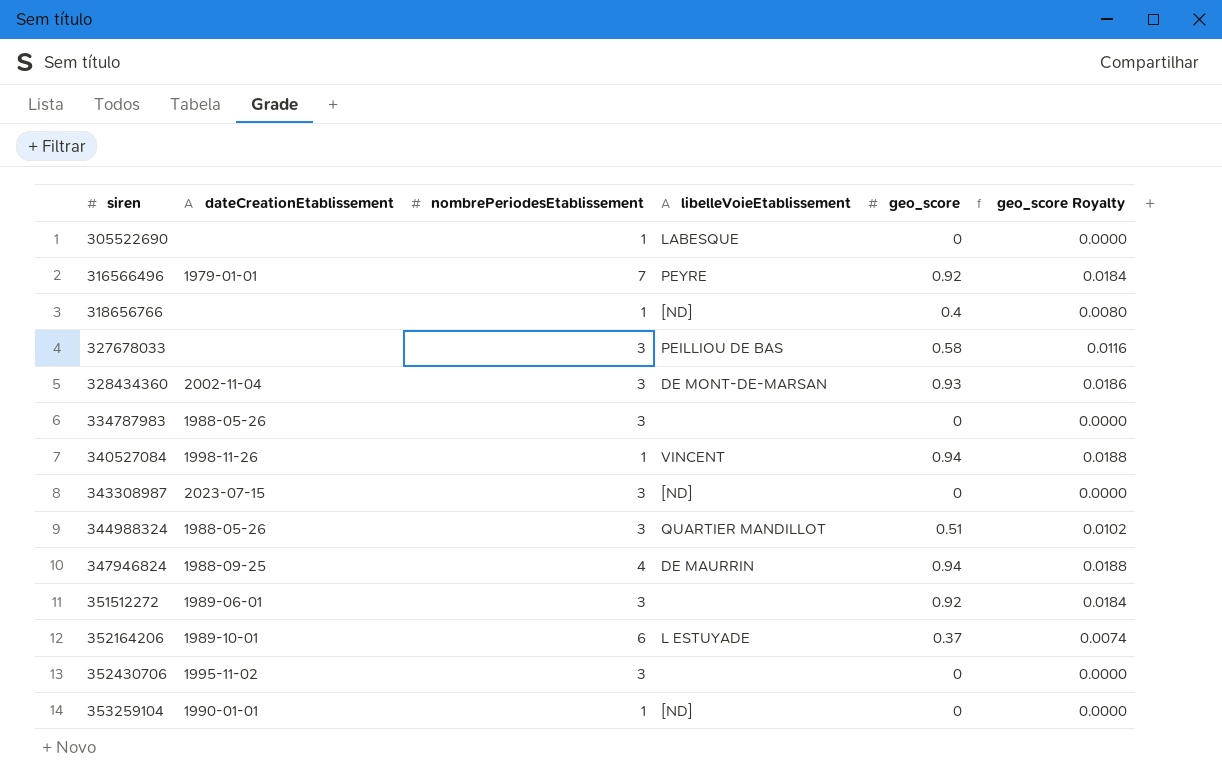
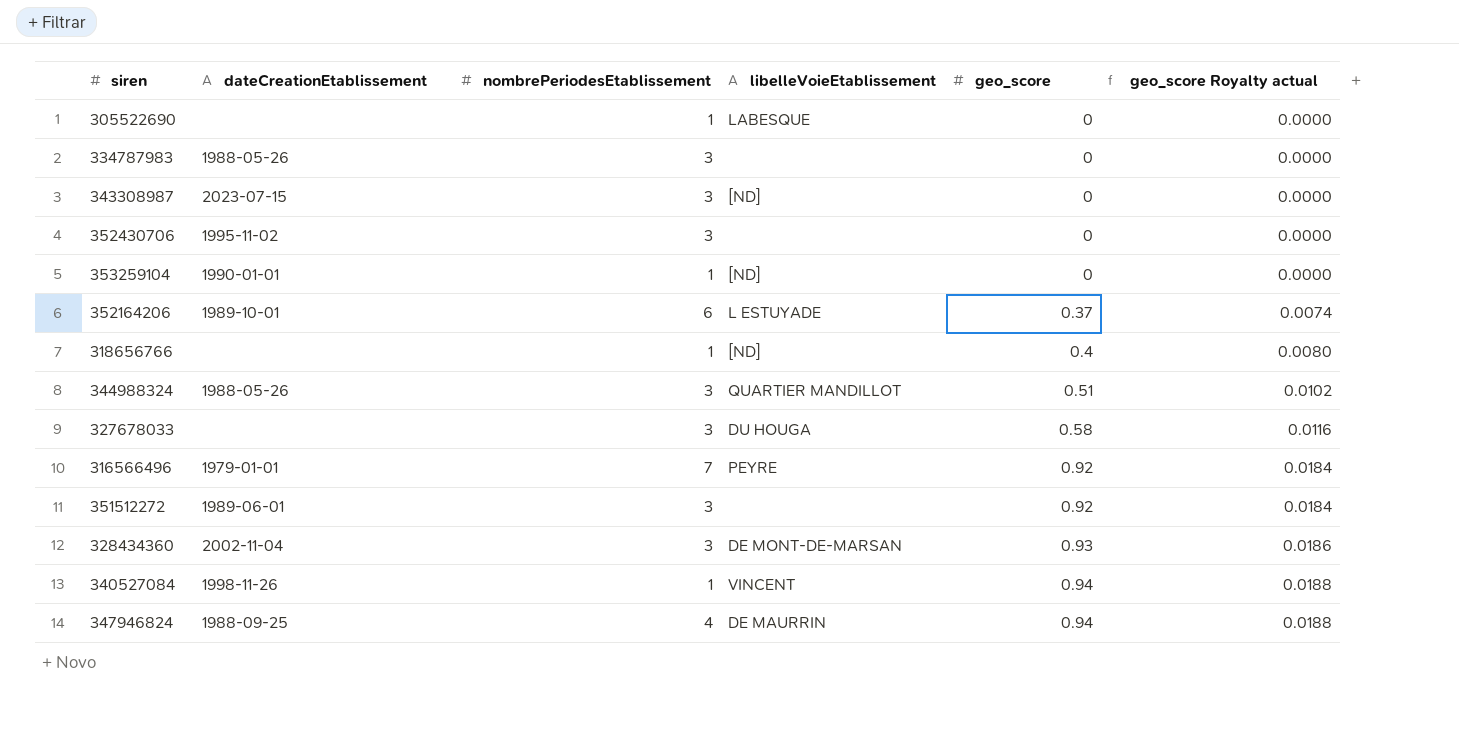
row order: siren ascending -> geo_score ascending
column name: geo_score Royalty -> geo_score Royalty actual
327678033 | libelleVoieEtablissement: PEILLIOU DE BAS -> DU HOUGA

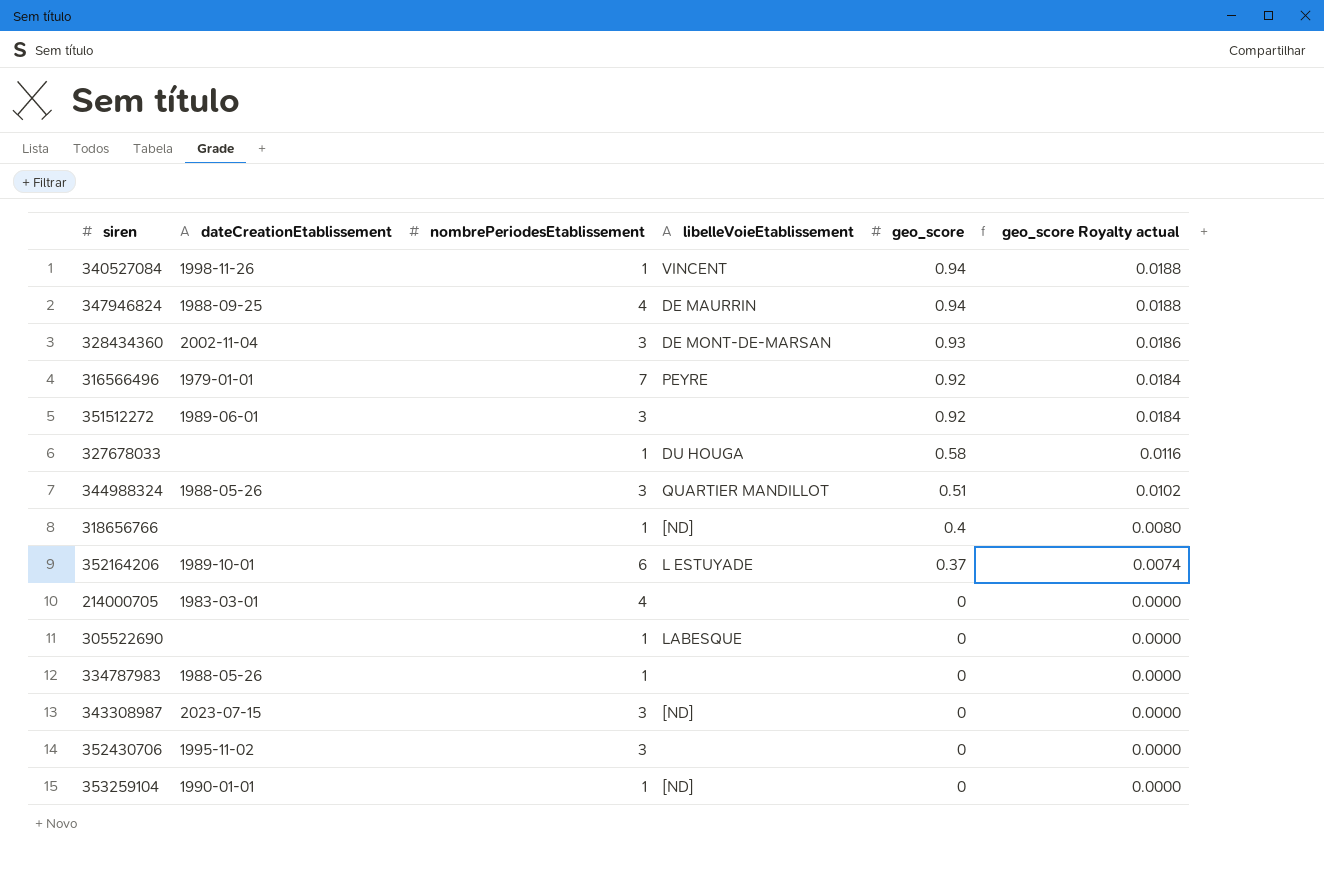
row order: geo_score ascending -> geo_score descending
327678033 | nombrePeriodesEtablissement: 3 -> 1
row 214000705: none -> 1983-03-01 | 4 | none | 0 | 0.0000
334787983 | nombrePeriodesEtablissement: 3 -> 1

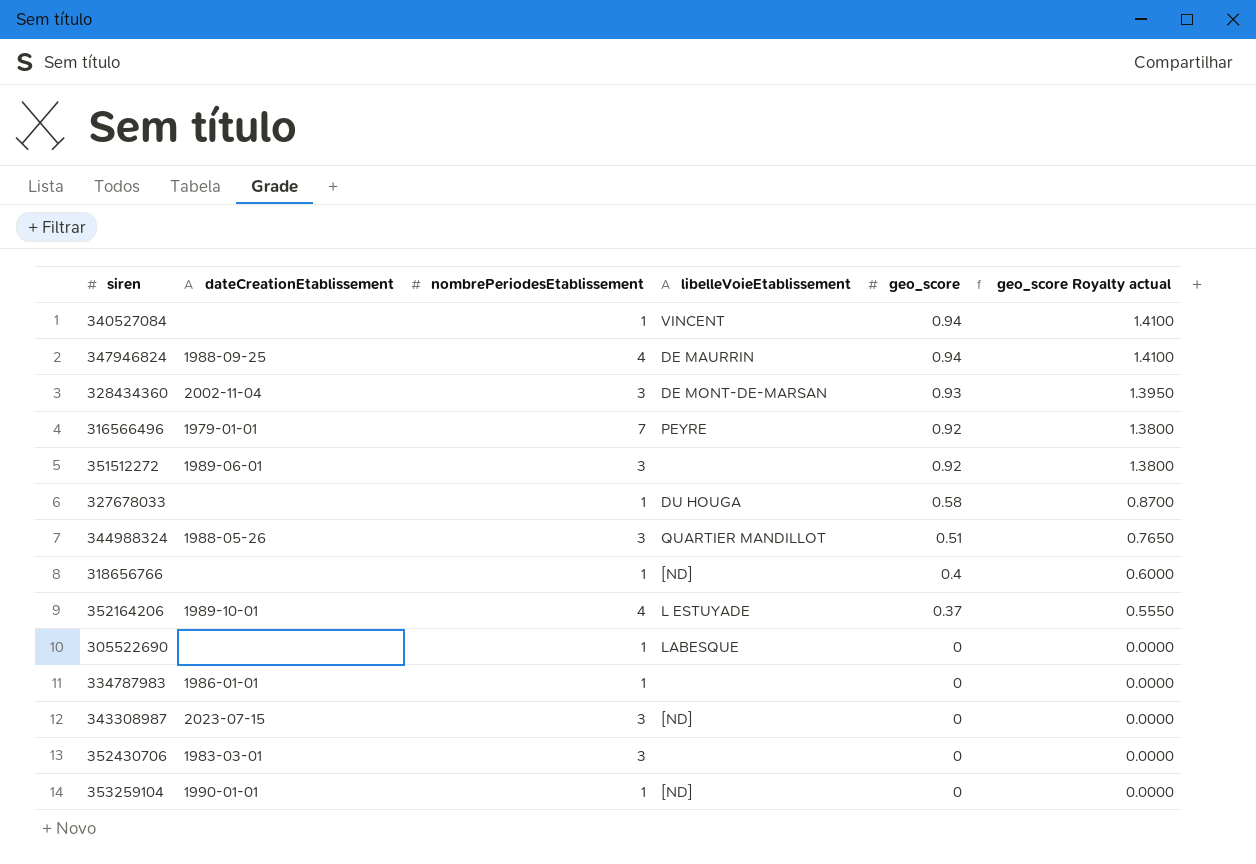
column geo_score Royalty actual | formula: [geo_score] * 0.02 -> [geo_score] * 1.5
row 214000705: 1983-03-01 | 4 | none | 0 | 0.0000 -> none
340527084 | dateCreationEtablissement: 1998-11-26 -> none
352164206 | nombrePeriodesEtablissement: 6 -> 4
334787983 | dateCreationEtablissement: 1988-05-26 -> 1986-01-01
352430706 | dateCreationEtablissement: 1995-11-02 -> 1983-03-01

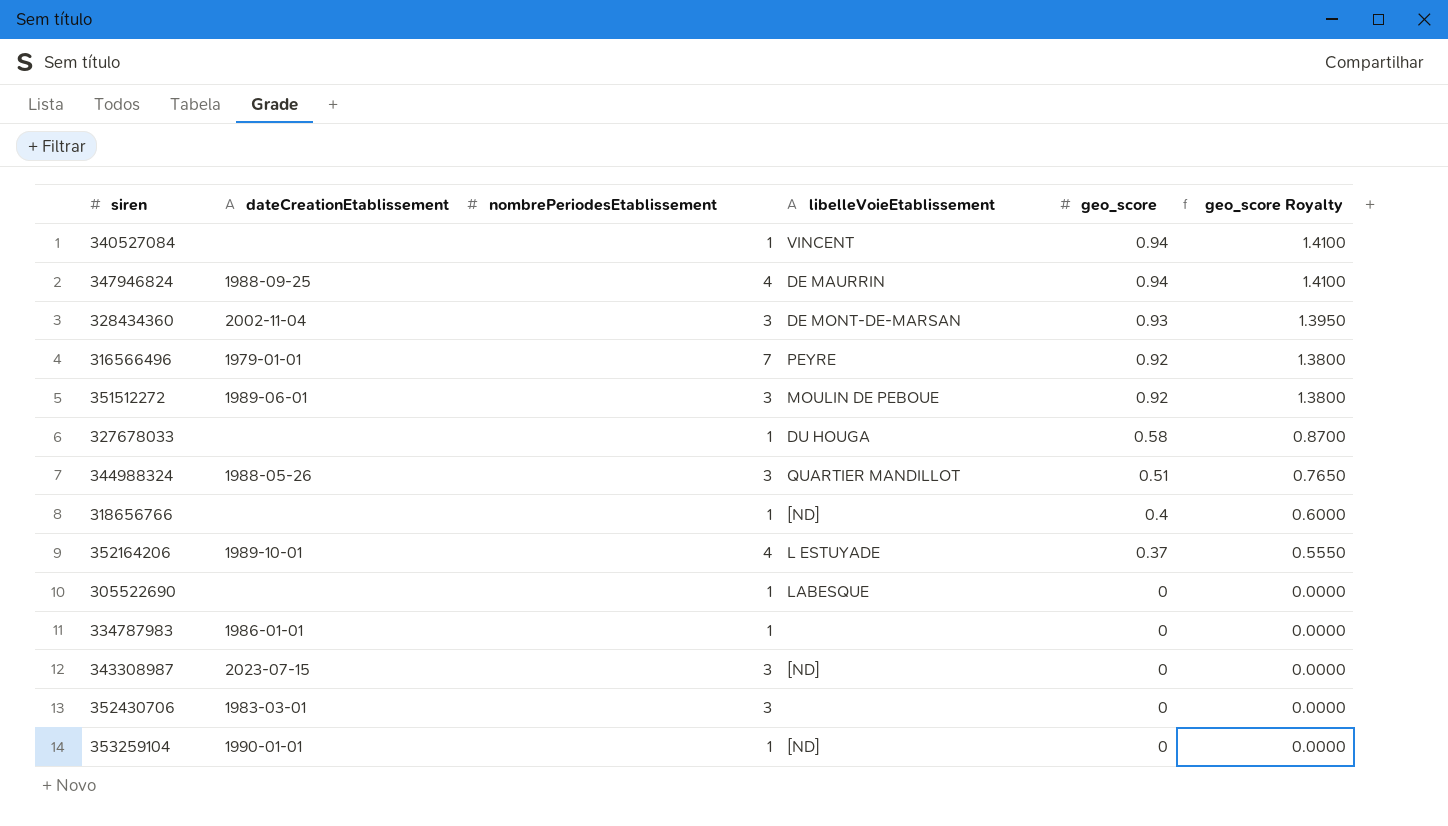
column name: geo_score Royalty actual -> geo_score Royalty
351512272 | libelleVoieEtablissement: none -> MOULIN DE PEBOUE

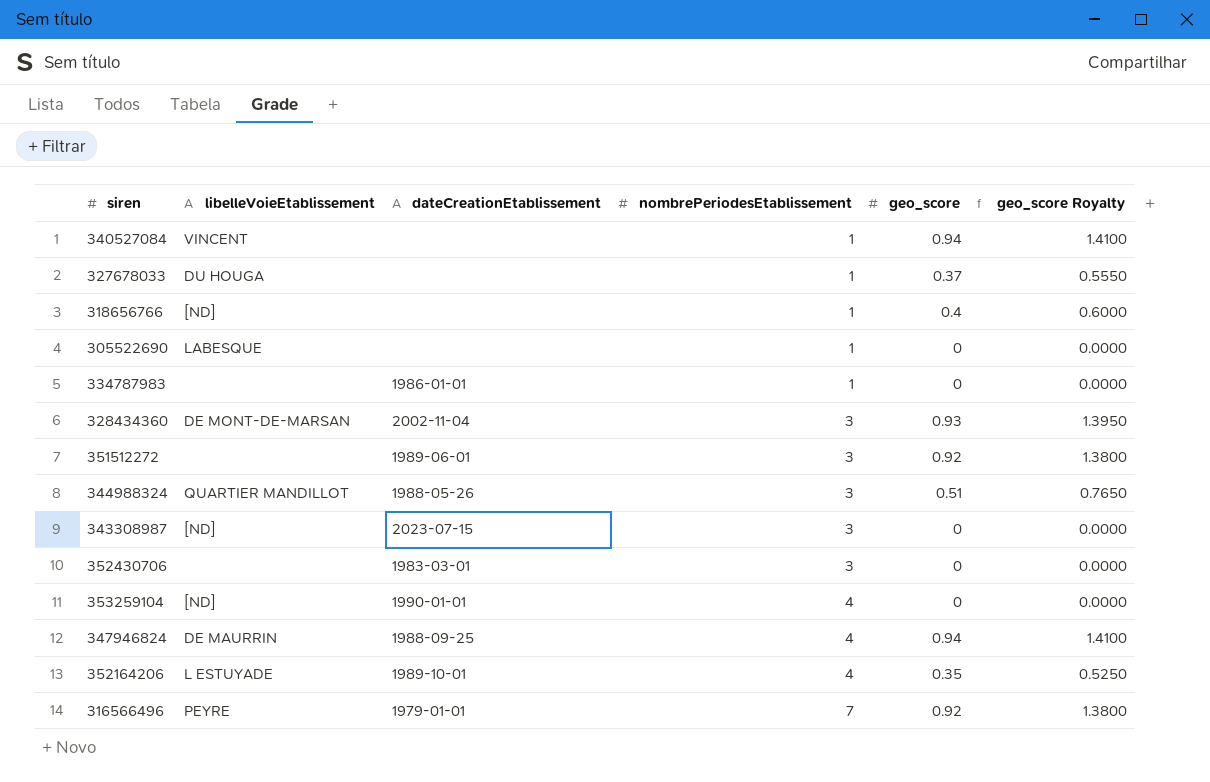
row order: geo_score descending -> nombrePeriodesEtablissement ascending
column libelleVoieEtablissement | position: 4 -> 2
327678033 | geo_score: 0.58 -> 0.37
327678033 | geo_score Royalty: 0.8700 -> 0.5550
351512272 | libelleVoieEtablissement: MOULIN DE PEBOUE -> none
353259104 | nombrePeriodesEtablissement: 1 -> 4
352164206 | geo_score: 0.37 -> 0.35
352164206 | geo_score Royalty: 0.5550 -> 0.5250

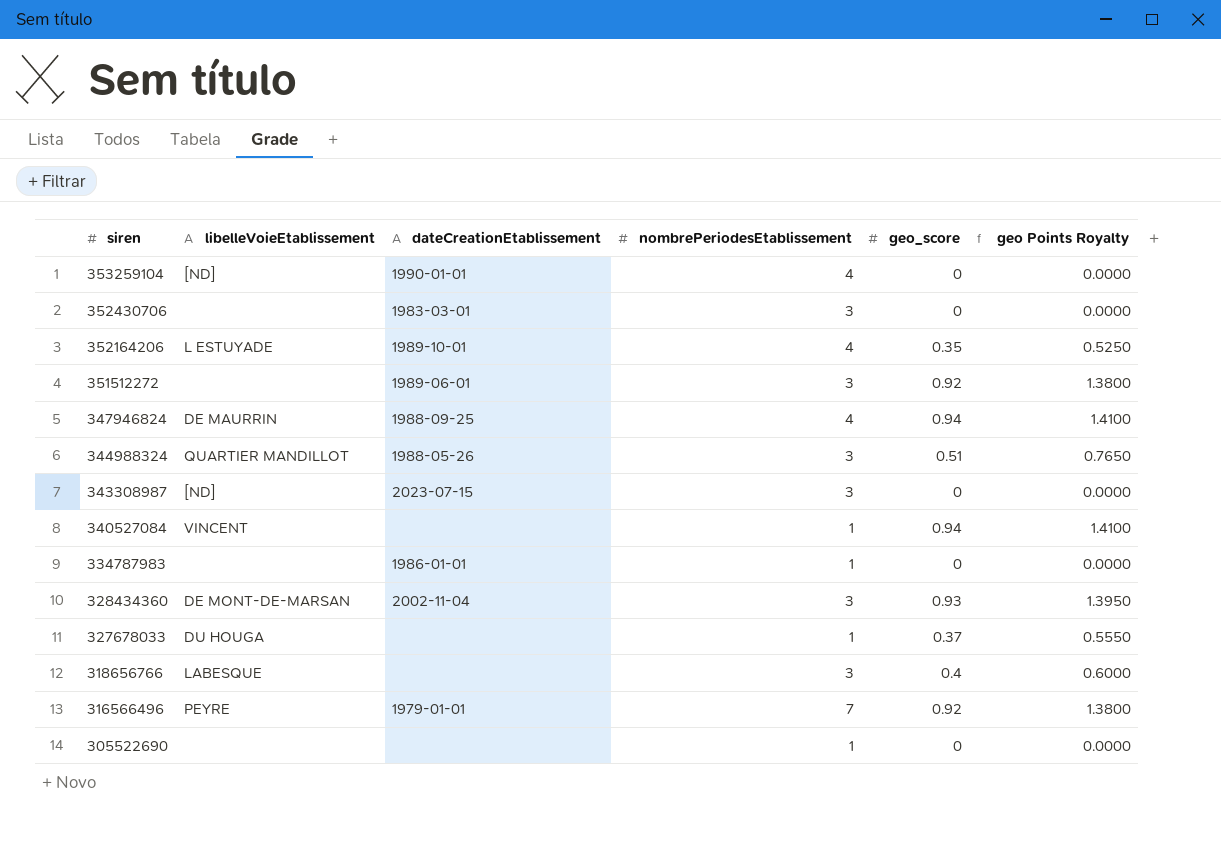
row order: nombrePeriodesEtablissement ascending -> siren descending
column name: geo_score Royalty -> geo Points Royalty
318656766 | libelleVoieEtablissement: [ND] -> LABESQUE
318656766 | nombrePeriodesEtablissement: 1 -> 3
305522690 | libelleVoieEtablissement: LABESQUE -> none

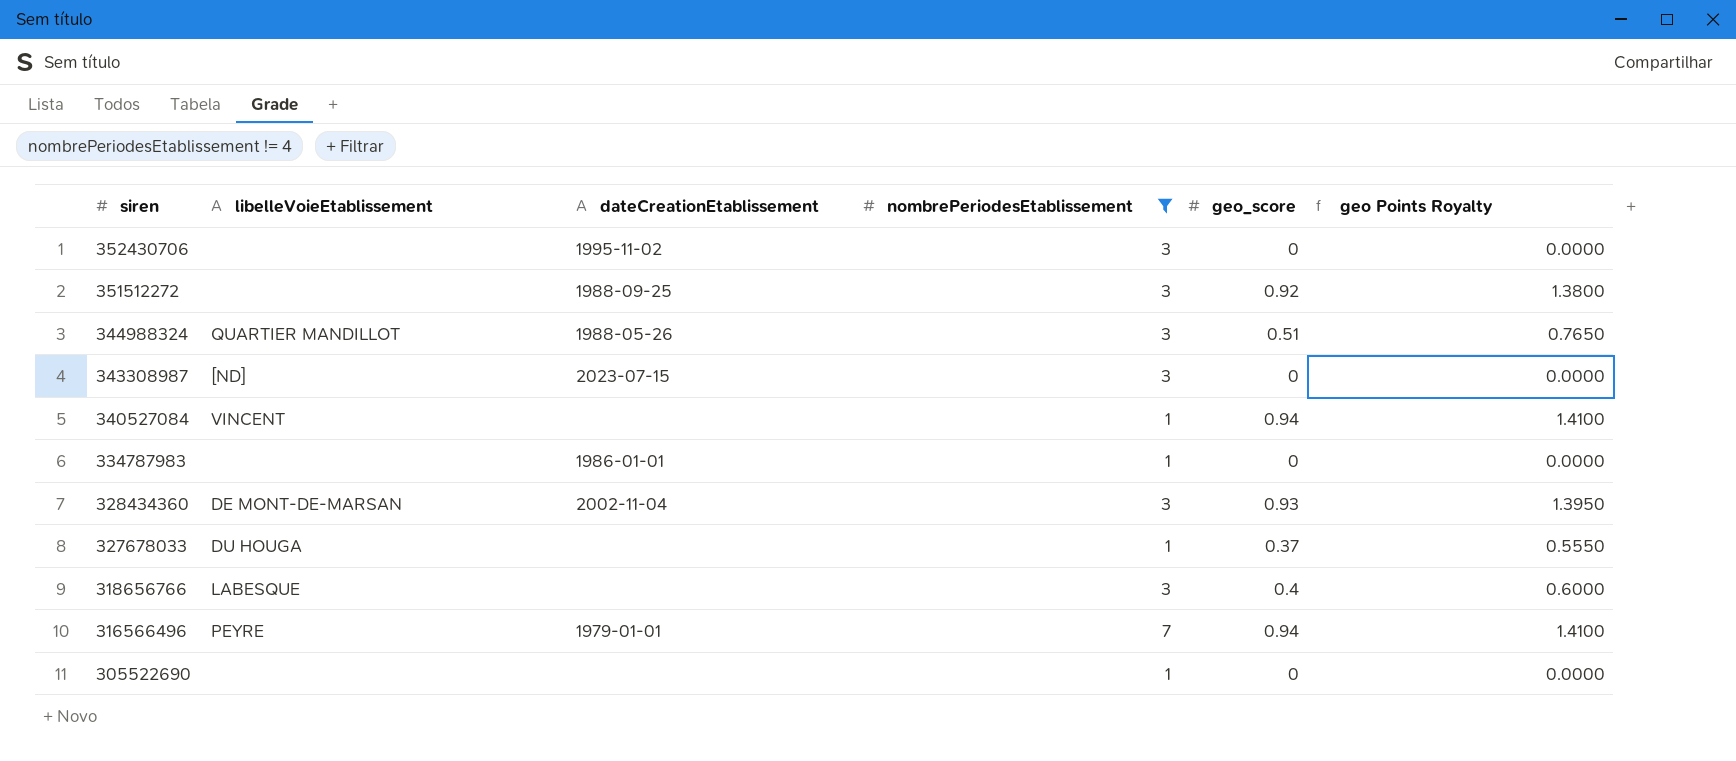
filter: none -> nombrePeriodesEtablissement != 4
352430706 | dateCreationEtablissement: 1983-03-01 -> 1995-11-02
351512272 | dateCreationEtablissement: 1989-06-01 -> 1988-09-25
316566496 | geo_score: 0.92 -> 0.94
316566496 | geo Points Royalty: 1.3800 -> 1.4100

